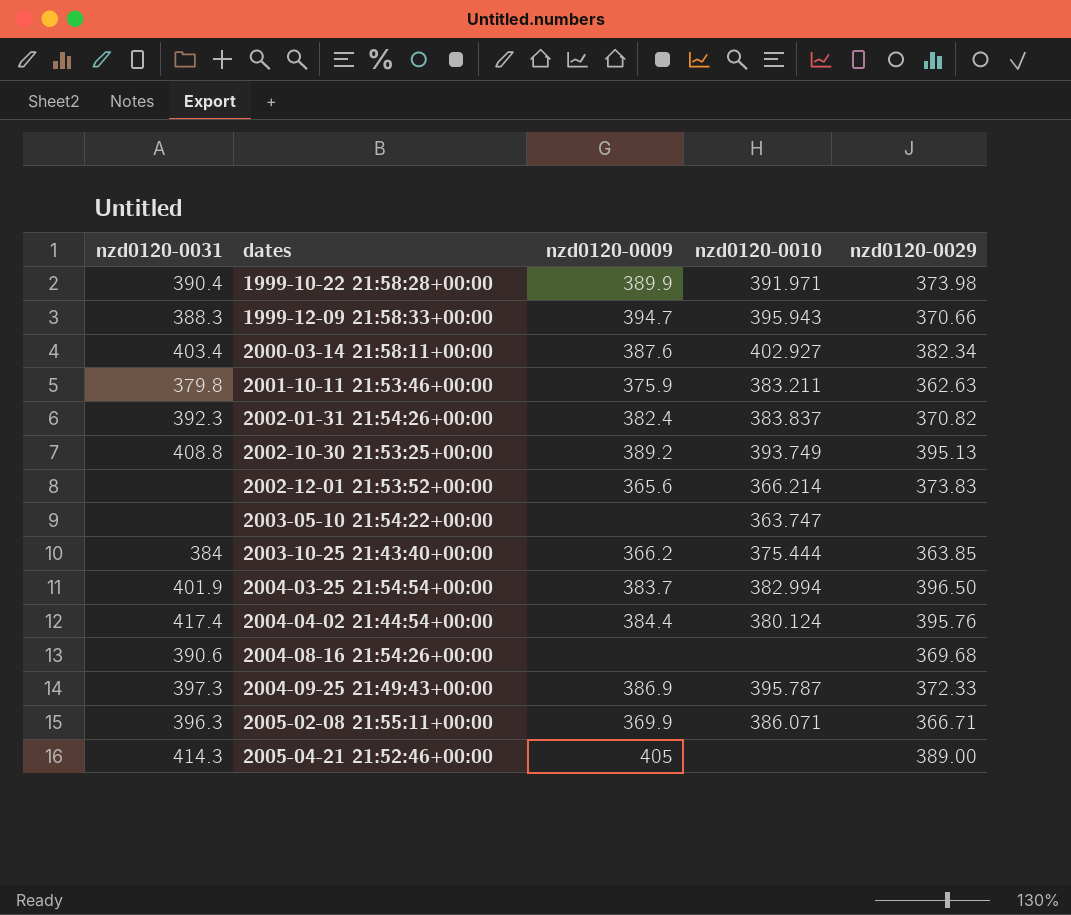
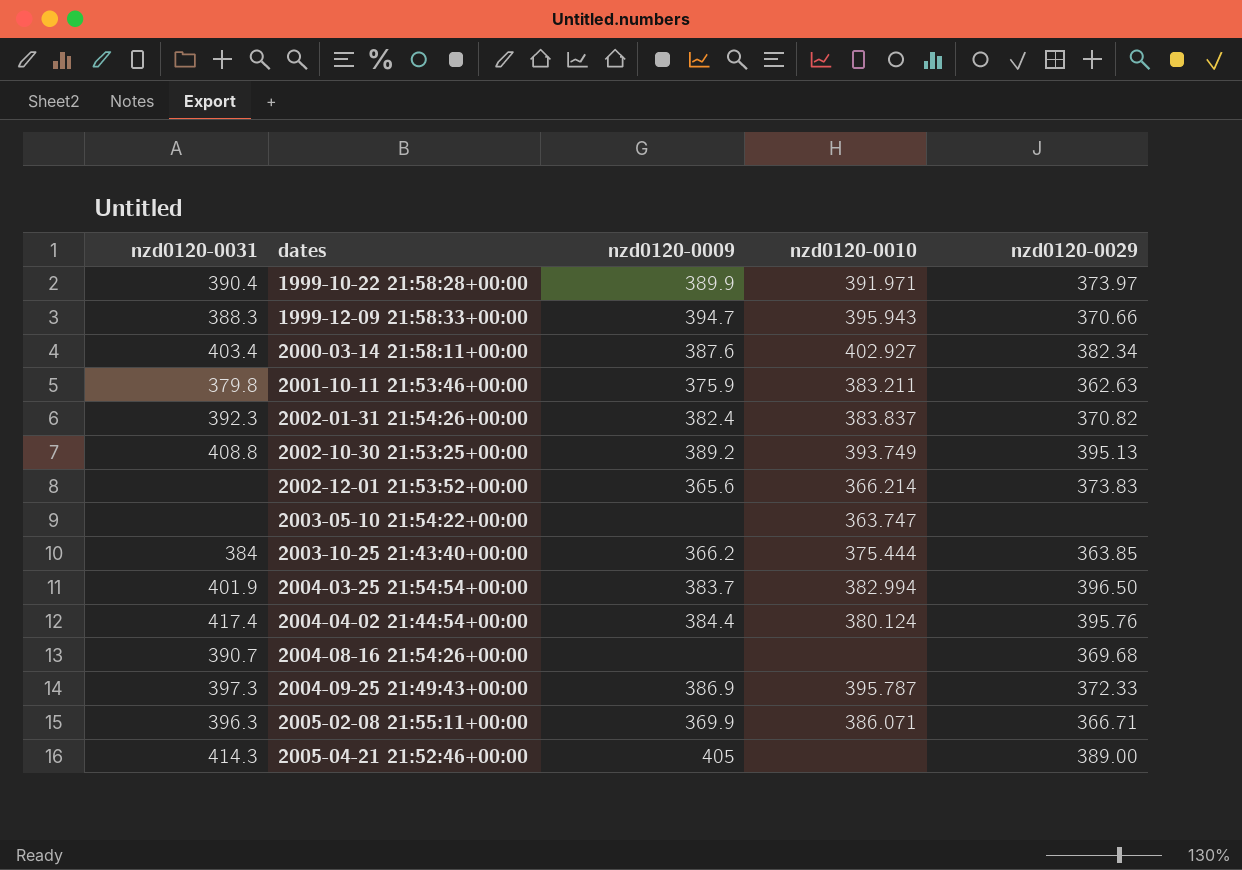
1999-10-22 21:58:28+00:00 | nzd0120-0029: 373.98 -> 373.97
2004-08-16 21:54:26+00:00 | nzd0120-0031: 390.6 -> 390.7

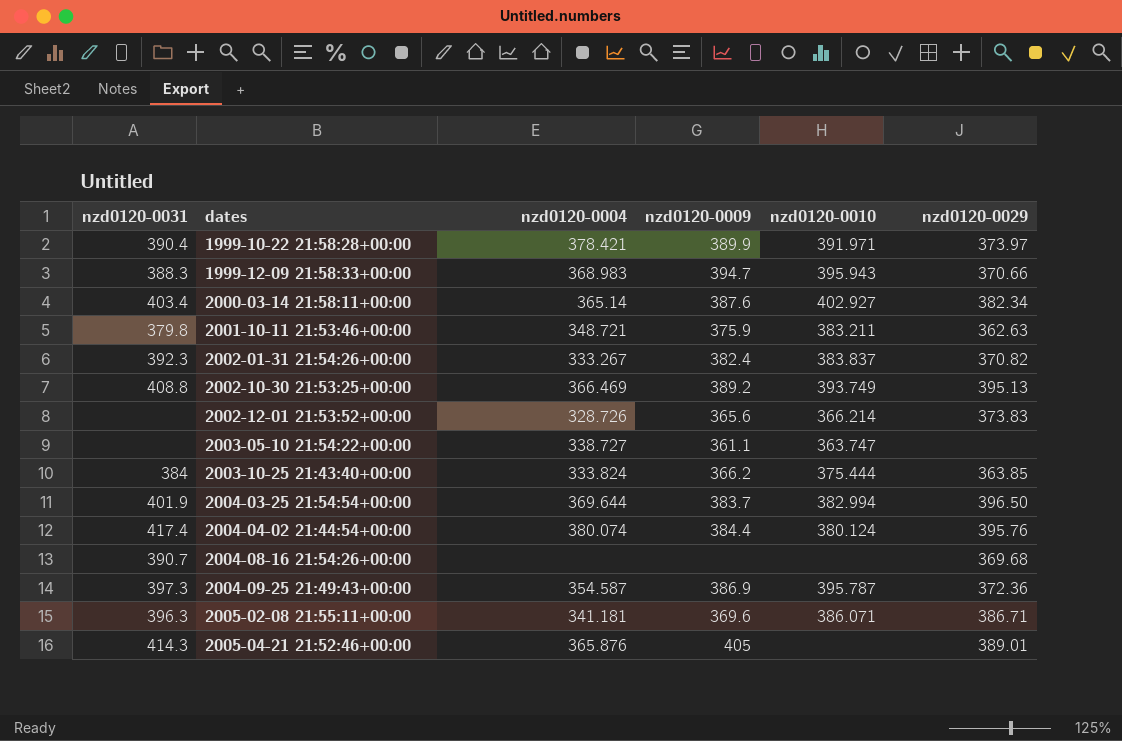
column nzd0120-0004 | position: none -> 3
2003-05-10 21:54:22+00:00 | nzd0120-0009: none -> 361.1
2004-09-25 21:49:43+00:00 | nzd0120-0029: 372.33 -> 372.36
2005-02-08 21:55:11+00:00 | nzd0120-0009: 369.9 -> 369.6
2005-02-08 21:55:11+00:00 | nzd0120-0029: 366.71 -> 386.71
2005-04-21 21:52:46+00:00 | nzd0120-0029: 389.00 -> 389.01

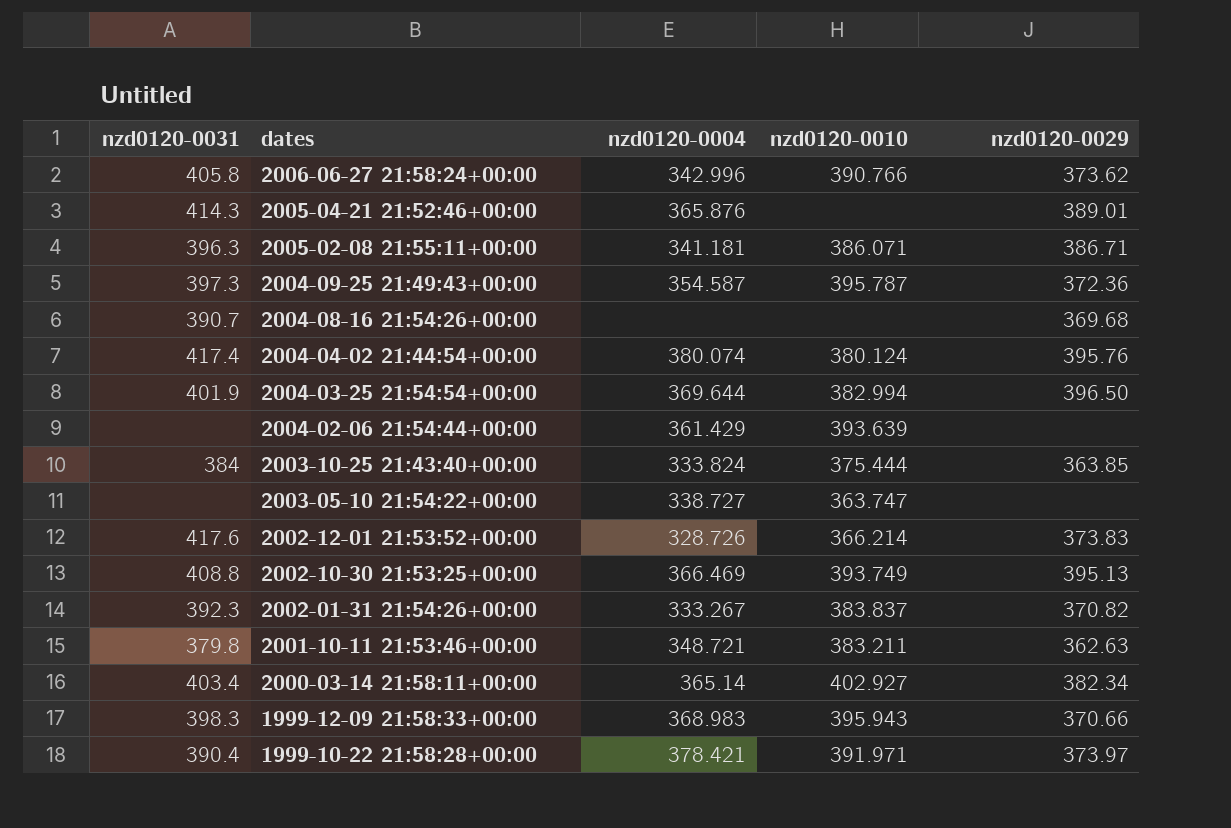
row order: dates ascending -> dates descending
column nzd0120-0009 | position: 4 -> none
row 2006-06-27 21:58:24+00:00: none -> 405.8 | 342.996 | 390.766 | 373.62
row 2004-02-06 21:54:44+00:00: none -> none | 361.429 | 393.639 | none
2002-12-01 21:53:52+00:00 | nzd0120-0031: none -> 417.6
1999-12-09 21:58:33+00:00 | nzd0120-0031: 388.3 -> 398.3

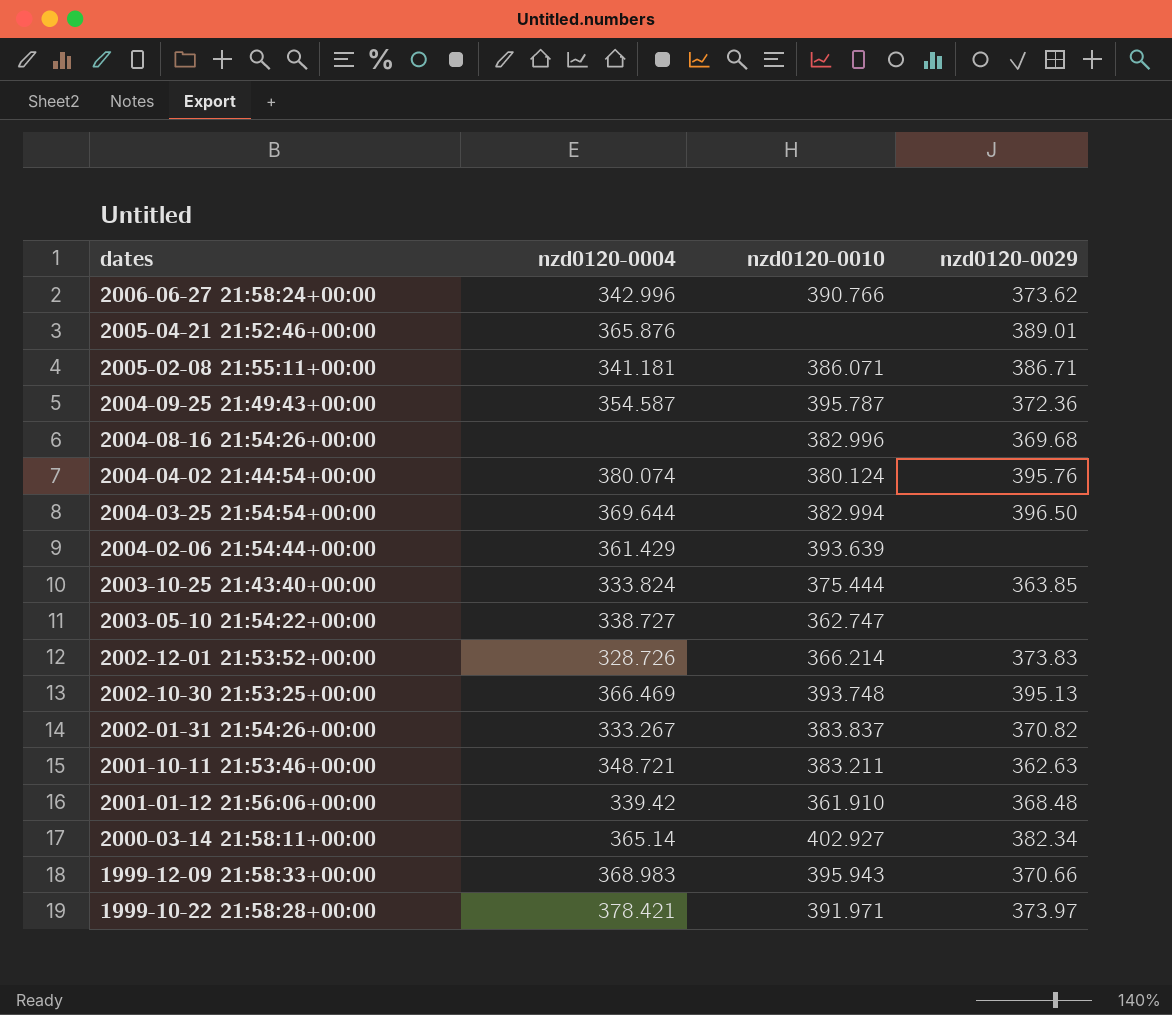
column nzd0120-0031 | position: 1 -> none
2004-08-16 21:54:26+00:00 | nzd0120-0010: none -> 382.996
2003-05-10 21:54:22+00:00 | nzd0120-0010: 363.747 -> 362.747
2002-10-30 21:53:25+00:00 | nzd0120-0010: 393.749 -> 393.748
row 2001-01-12 21:56:06+00:00: none -> 339.42 | 361.910 | 368.48

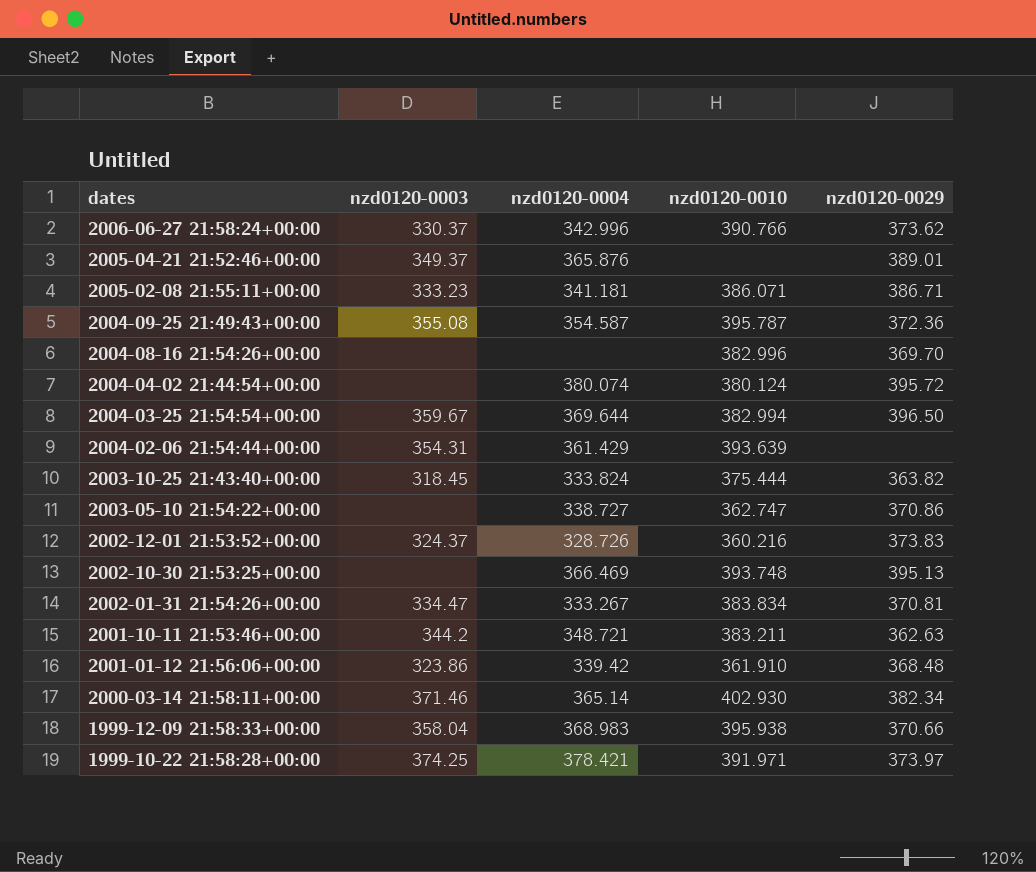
column nzd0120-0003 | position: none -> 2
2004-08-16 21:54:26+00:00 | nzd0120-0029: 369.68 -> 369.70
2004-04-02 21:44:54+00:00 | nzd0120-0029: 395.76 -> 395.72
2003-10-25 21:43:40+00:00 | nzd0120-0029: 363.85 -> 363.82
2003-05-10 21:54:22+00:00 | nzd0120-0029: none -> 370.86
2002-12-01 21:53:52+00:00 | nzd0120-0010: 366.214 -> 360.216
2002-01-31 21:54:26+00:00 | nzd0120-0010: 383.837 -> 383.834
2002-01-31 21:54:26+00:00 | nzd0120-0029: 370.82 -> 370.81
2000-03-14 21:58:11+00:00 | nzd0120-0010: 402.927 -> 402.930
1999-12-09 21:58:33+00:00 | nzd0120-0010: 395.943 -> 395.938

